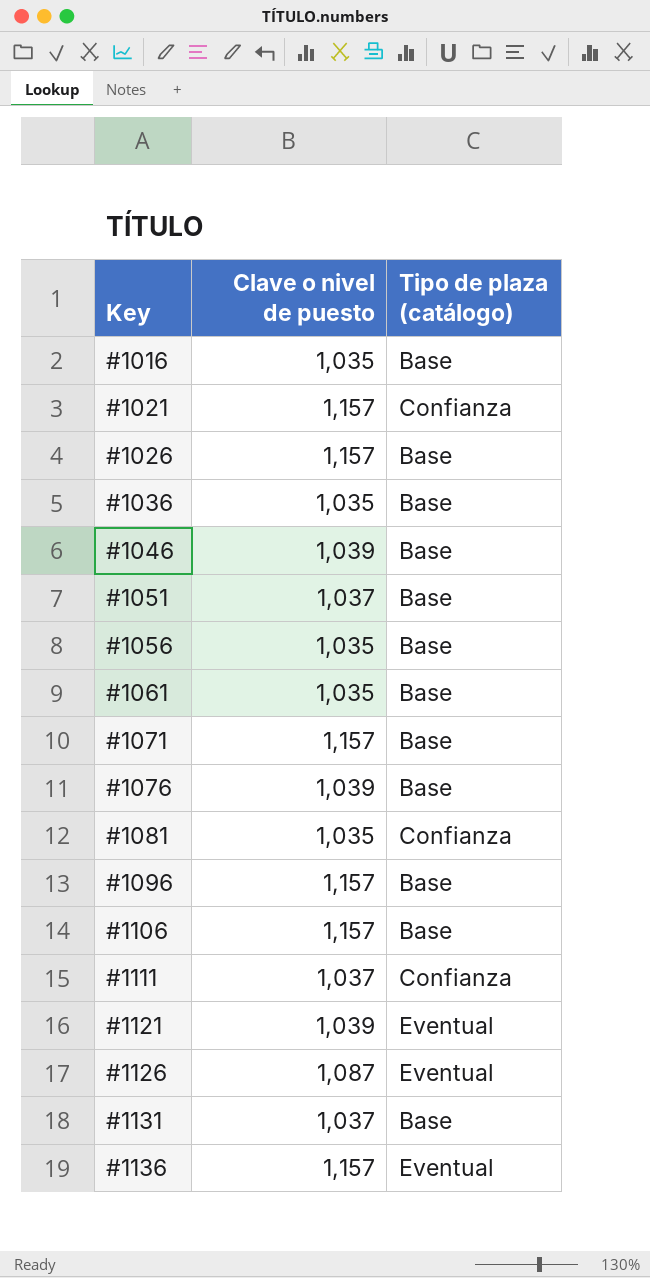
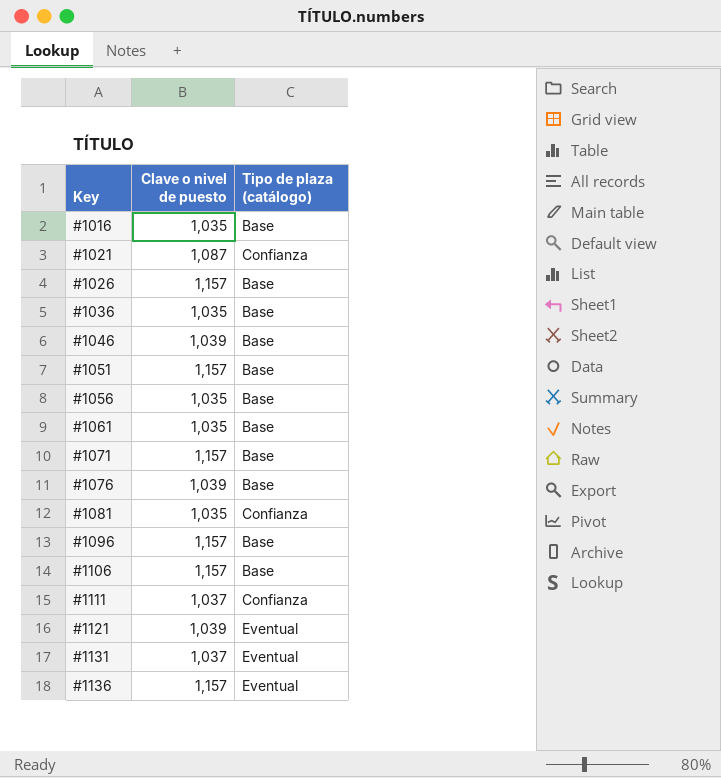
row #1126: 1,087 | Eventual -> none
#1021 | Clave o nivel de puesto: 1,157 -> 1,087
#1051 | Clave o nivel de puesto: 1,037 -> 1,157
#1131 | Tipo de plaza (catálogo): Base -> Eventual

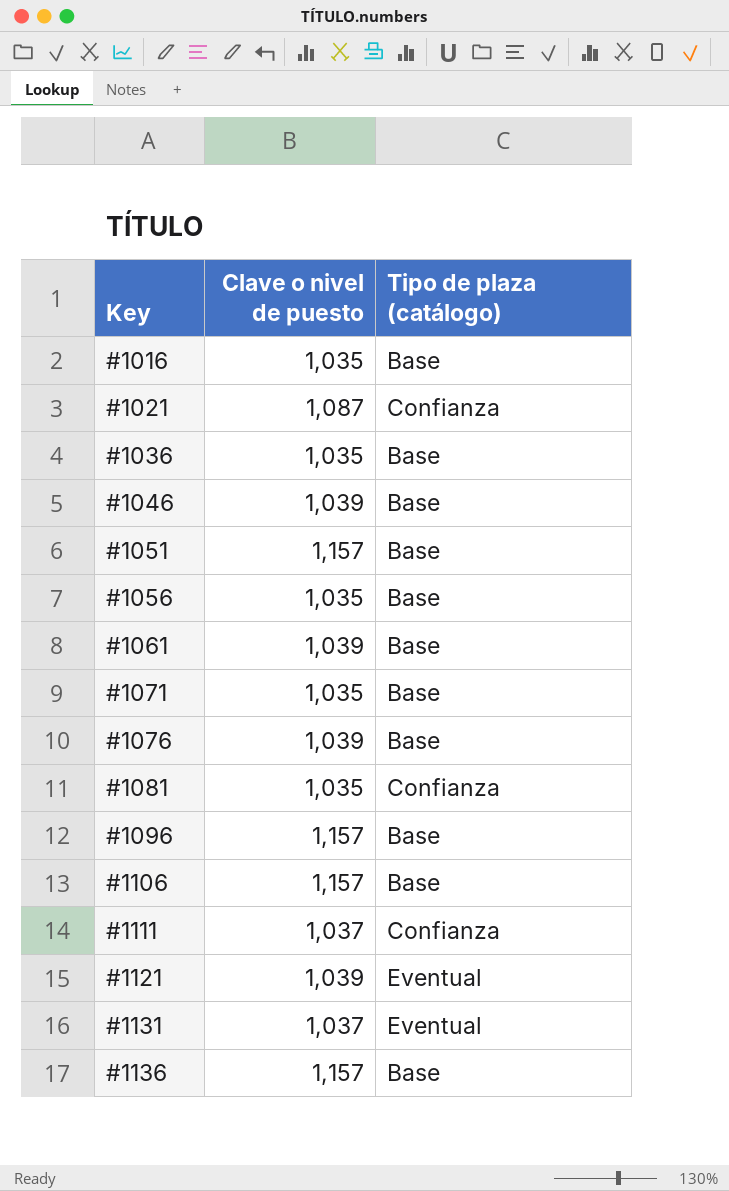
row #1026: 1,157 | Base -> none
#1061 | Clave o nivel de puesto: 1,035 -> 1,039
#1071 | Clave o nivel de puesto: 1,157 -> 1,035
#1136 | Tipo de plaza (catálogo): Eventual -> Base

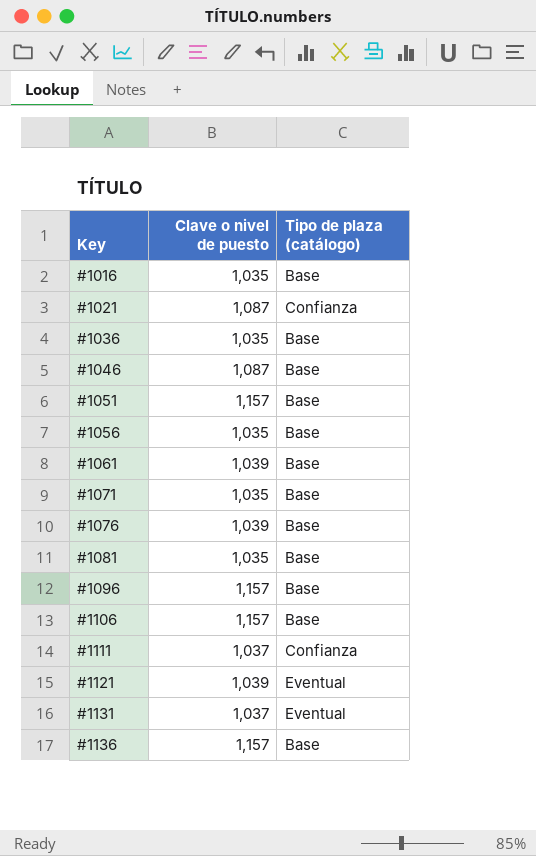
#1046 | Clave o nivel de puesto: 1,039 -> 1,087
#1081 | Tipo de plaza (catálogo): Confianza -> Base

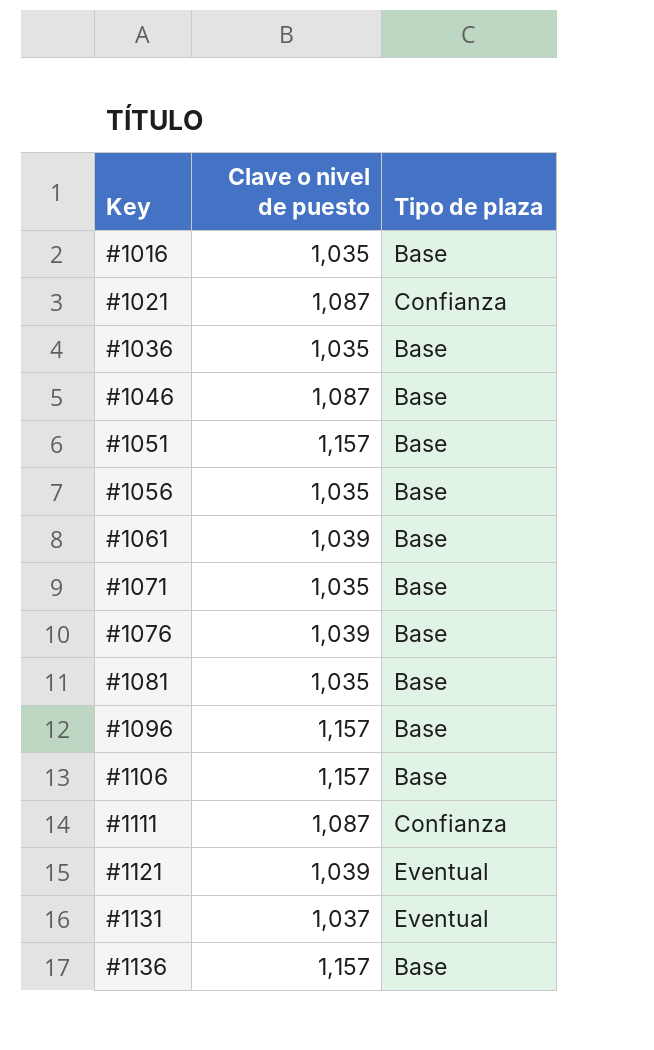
column name: Tipo de plaza (catálogo) -> Tipo de plaza
#1111 | Clave o nivel de puesto: 1,037 -> 1,087

